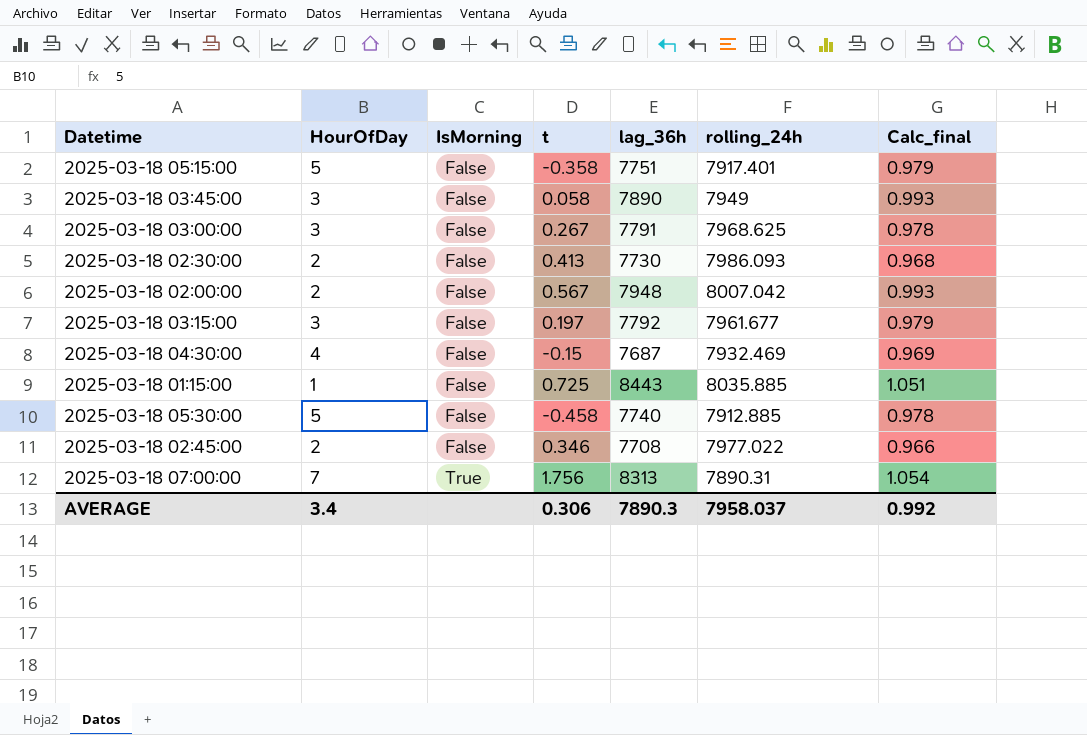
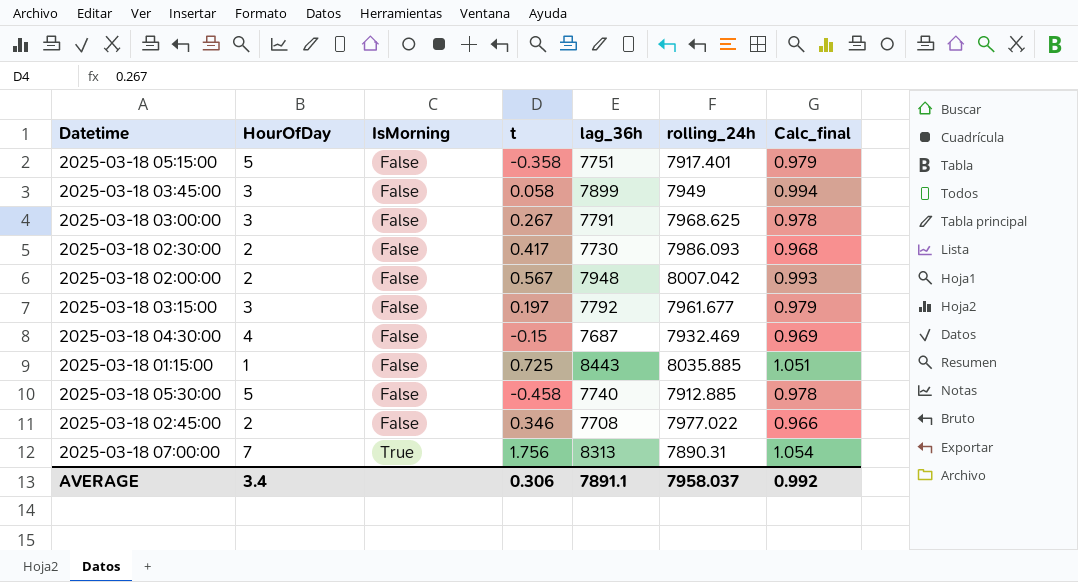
2025-03-18 03:45:00 | lag_36h: 7890 -> 7899
2025-03-18 03:45:00 | Calc_final: 0.993 -> 0.994
2025-03-18 02:30:00 | t: 0.413 -> 0.417
AVERAGE | lag_36h: 7890.3 -> 7891.1

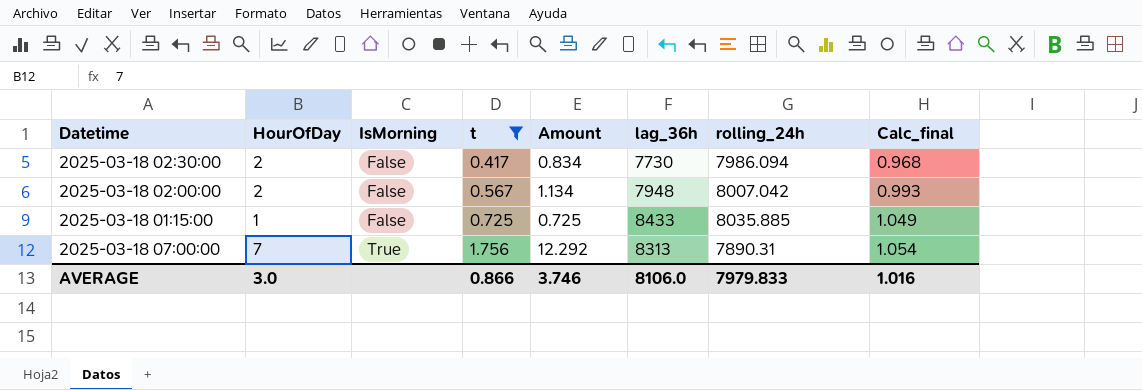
filter: none -> t >= 0.417
column Amount | formula: none -> [HourOfDay] * [t]
2025-03-18 02:30:00 | rolling_24h: 7986.093 -> 7986.094
2025-03-18 01:15:00 | lag_36h: 8443 -> 8433
2025-03-18 01:15:00 | Calc_final: 1.051 -> 1.049
AVERAGE | HourOfDay: 3.4 -> 3.0
AVERAGE | t: 0.306 -> 0.866
AVERAGE | lag_36h: 7891.1 -> 8106.0
AVERAGE | rolling_24h: 7958.037 -> 7979.833
AVERAGE | Calc_final: 0.992 -> 1.016

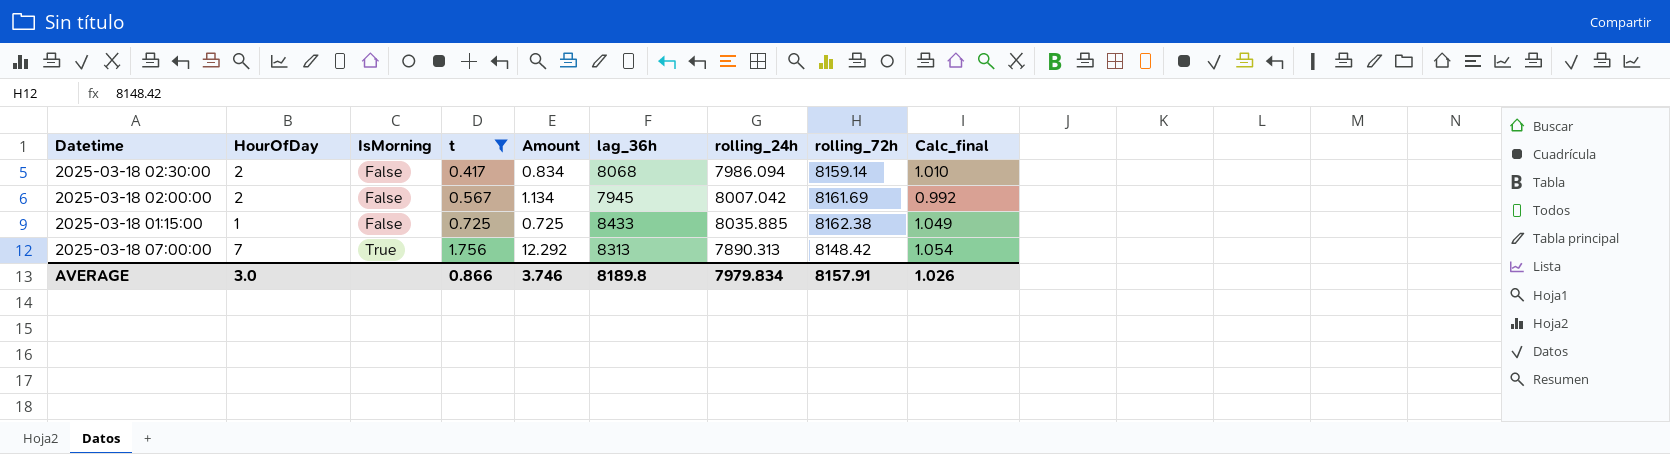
column rolling_72h | position: none -> 8
2025-03-18 02:30:00 | lag_36h: 7730 -> 8068
2025-03-18 02:30:00 | Calc_final: 0.968 -> 1.010
2025-03-18 02:00:00 | lag_36h: 7948 -> 7945
2025-03-18 02:00:00 | Calc_final: 0.993 -> 0.992
2025-03-18 07:00:00 | rolling_24h: 7890.31 -> 7890.313
AVERAGE | lag_36h: 8106.0 -> 8189.8
AVERAGE | rolling_24h: 7979.833 -> 7979.834
AVERAGE | Calc_final: 1.016 -> 1.026

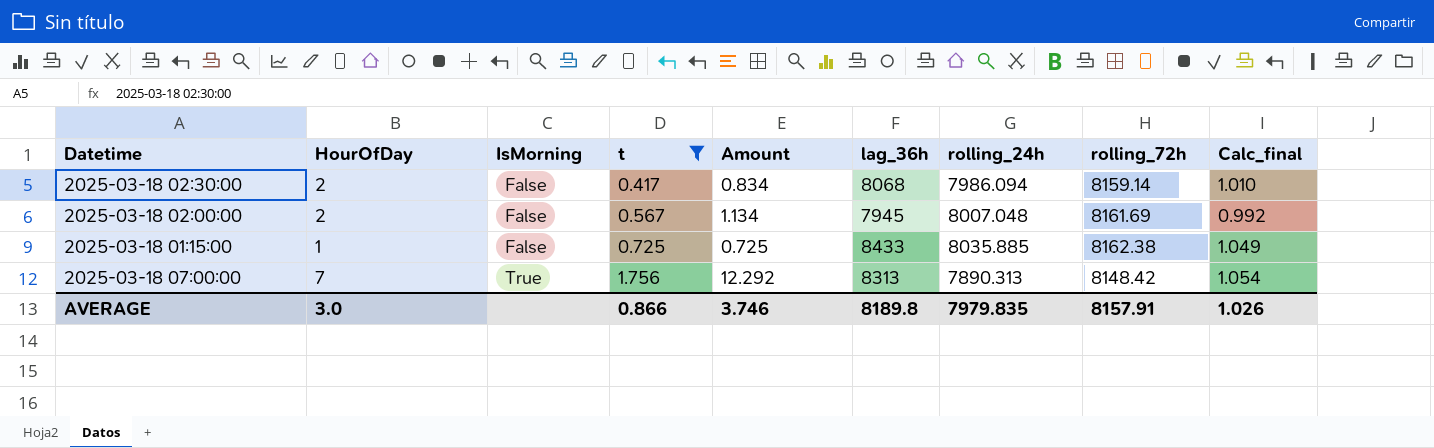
2025-03-18 02:00:00 | rolling_24h: 8007.042 -> 8007.048
AVERAGE | rolling_24h: 7979.834 -> 7979.835

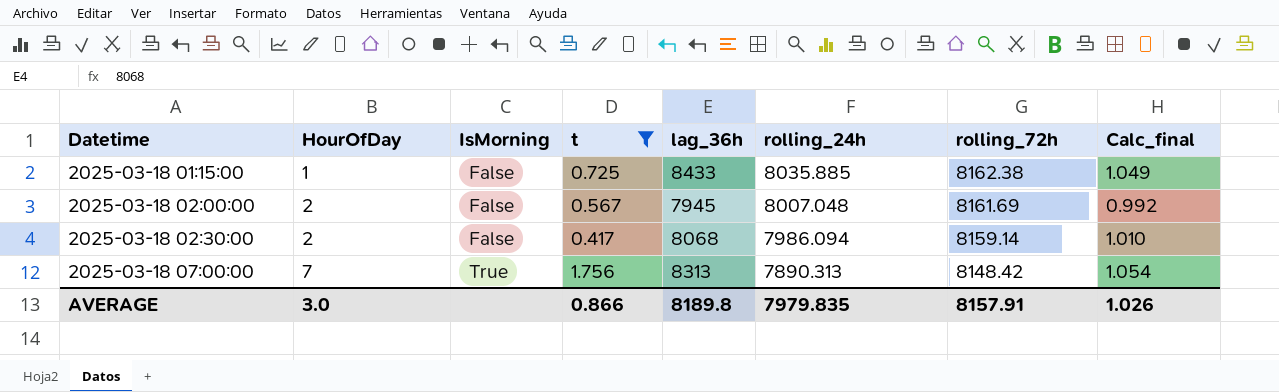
row order: IsMorning ascending -> Datetime ascending
column Amount | formula: [HourOfDay] * [t] -> none

